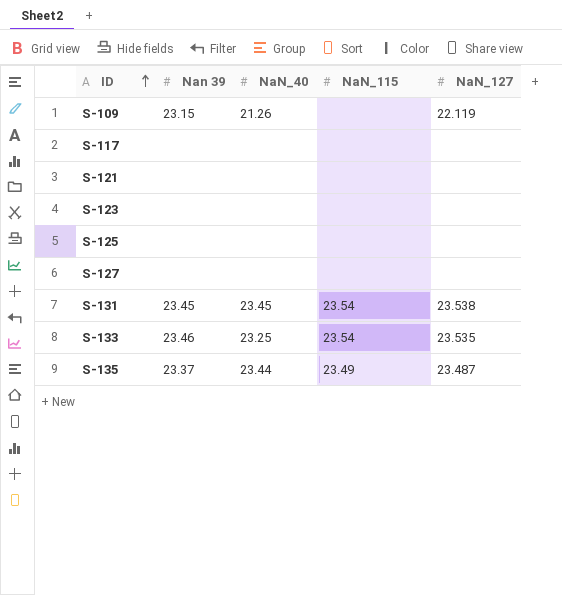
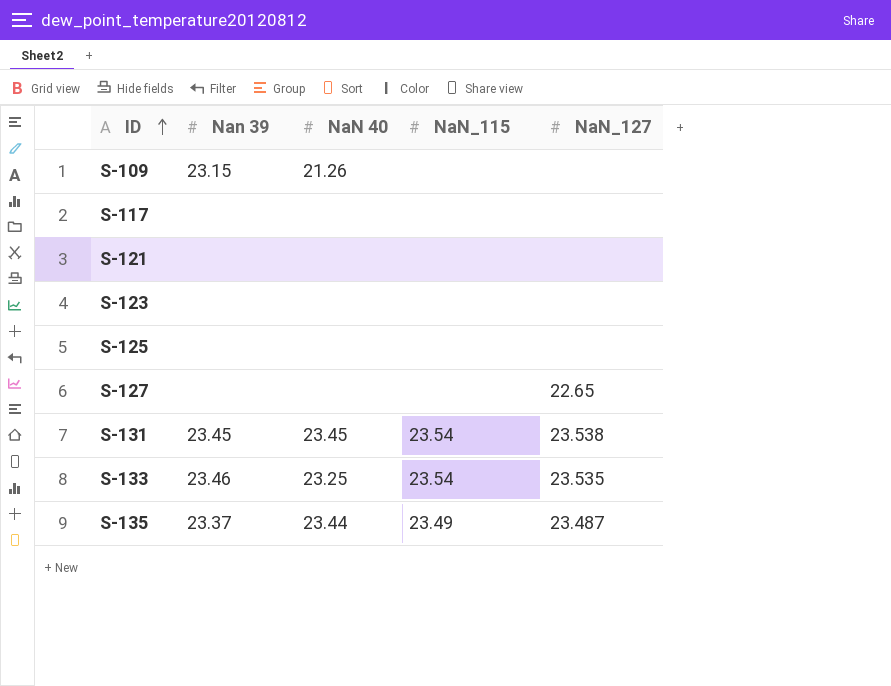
column name: NaN_40 -> NaN 40
S-109 | NaN_127: 22.119 -> none
S-127 | NaN_127: none -> 22.65

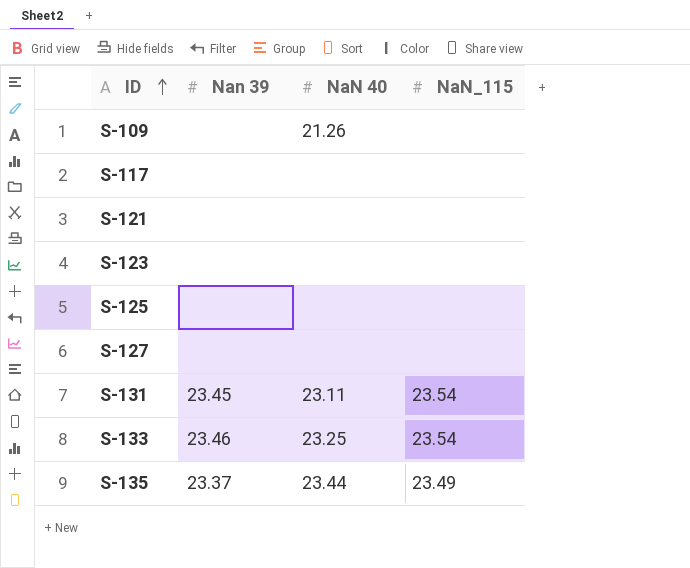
column NaN_127 | position: 5 -> none
S-109 | Nan 39: 23.15 -> none
S-131 | NaN 40: 23.45 -> 23.11

